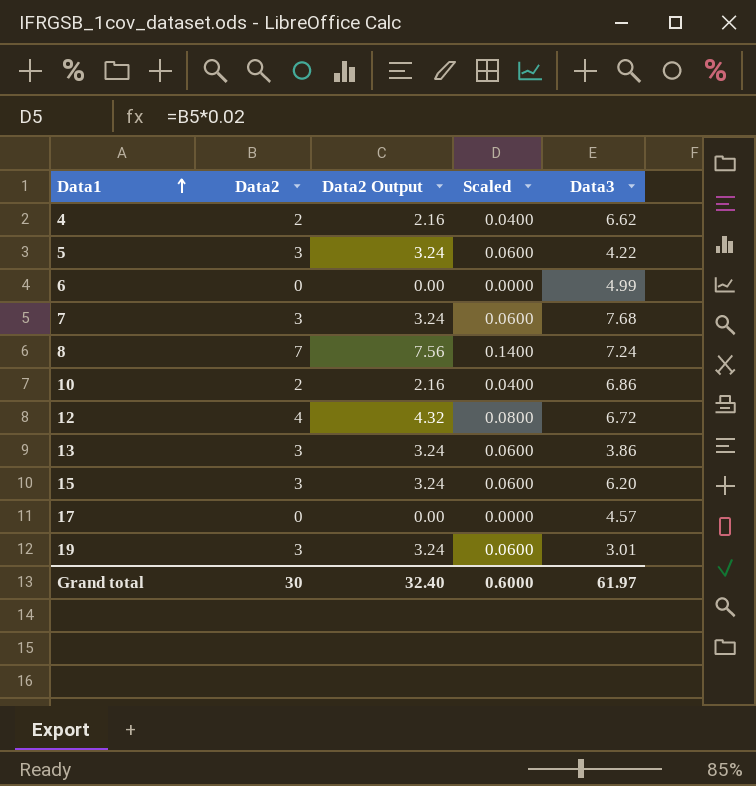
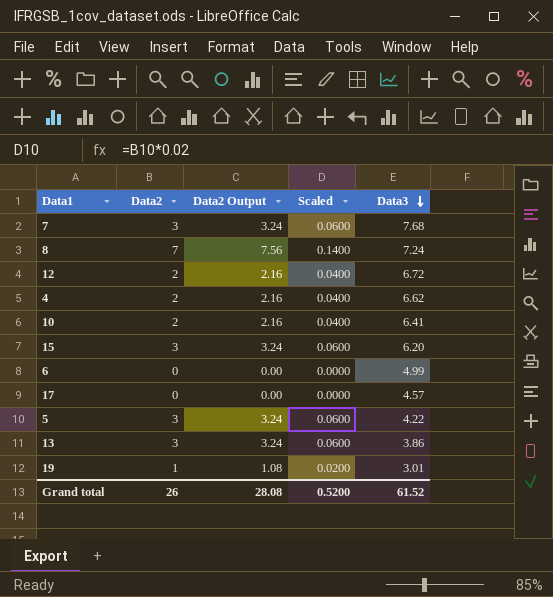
row order: Data1 ascending -> Data3 descending
12 | Data2: 4 -> 2
12 | Data2 Output: 4.32 -> 2.16
12 | Scaled: 0.0800 -> 0.0400
10 | Data3: 6.86 -> 6.41
19 | Data2: 3 -> 1
19 | Data2 Output: 3.24 -> 1.08
19 | Scaled: 0.0600 -> 0.0200
Grand total | Data2: 30 -> 26
Grand total | Data2 Output: 32.40 -> 28.08
Grand total | Scaled: 0.6000 -> 0.5200
Grand total | Data3: 61.97 -> 61.52

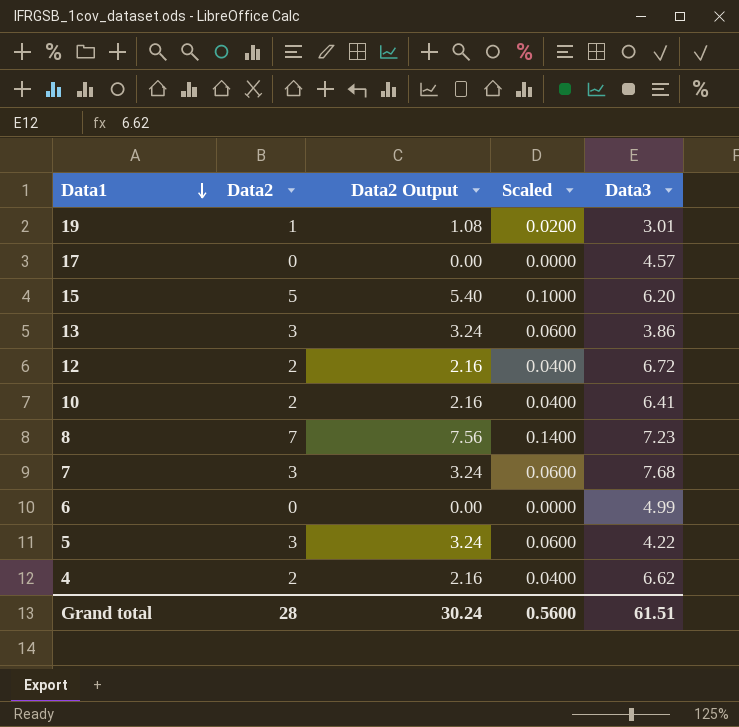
row order: Data3 descending -> Data1 descending
15 | Data2: 3 -> 5
15 | Data2 Output: 3.24 -> 5.40
15 | Scaled: 0.0600 -> 0.1000
8 | Data3: 7.24 -> 7.23
Grand total | Data2: 26 -> 28
Grand total | Data2 Output: 28.08 -> 30.24
Grand total | Scaled: 0.5200 -> 0.5600
Grand total | Data3: 61.52 -> 61.51

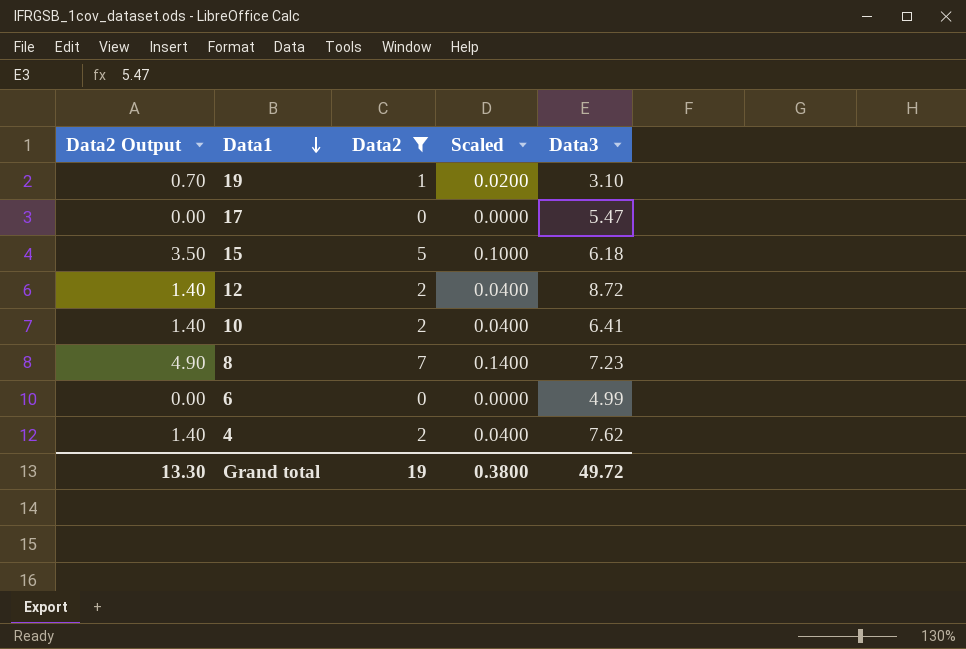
filter: none -> Data2 != 3
column Data2 Output | formula: [Data2] * 1.08 -> [Data2] * 0.7
column Data2 Output | position: 3 -> 1
19 | Data3: 3.01 -> 3.10
17 | Data3: 4.57 -> 5.47
15 | Data3: 6.20 -> 6.18
12 | Data3: 6.72 -> 8.72
4 | Data3: 6.62 -> 7.62
Grand total | Data2 Output: 30.24 -> 13.30
Grand total | Data2: 28 -> 19
Grand total | Scaled: 0.5600 -> 0.3800
Grand total | Data3: 61.51 -> 49.72

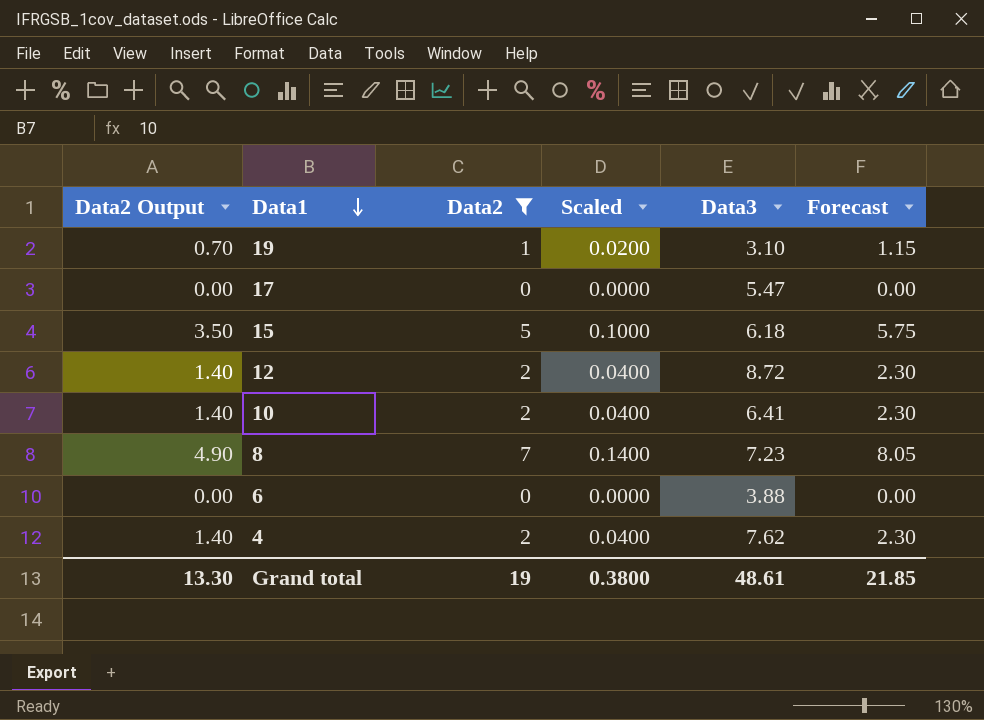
column Forecast | formula: none -> [Data2] * 1.15
6 | Data3: 4.99 -> 3.88
Grand total | Data3: 49.72 -> 48.61

